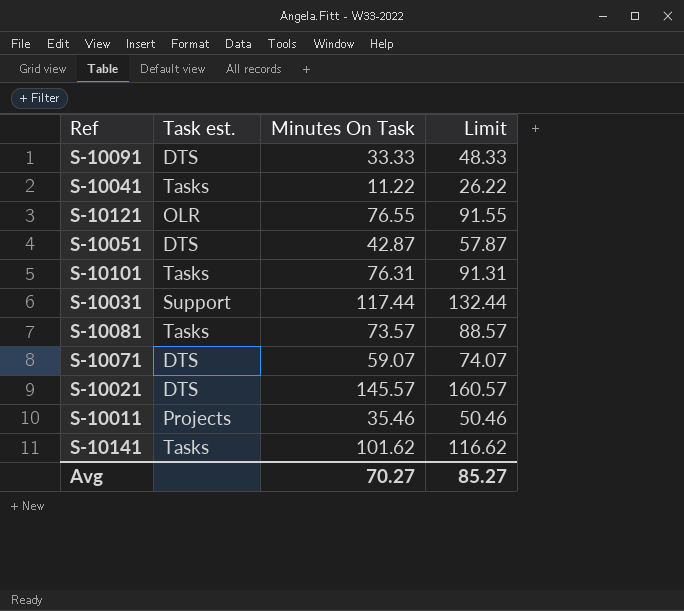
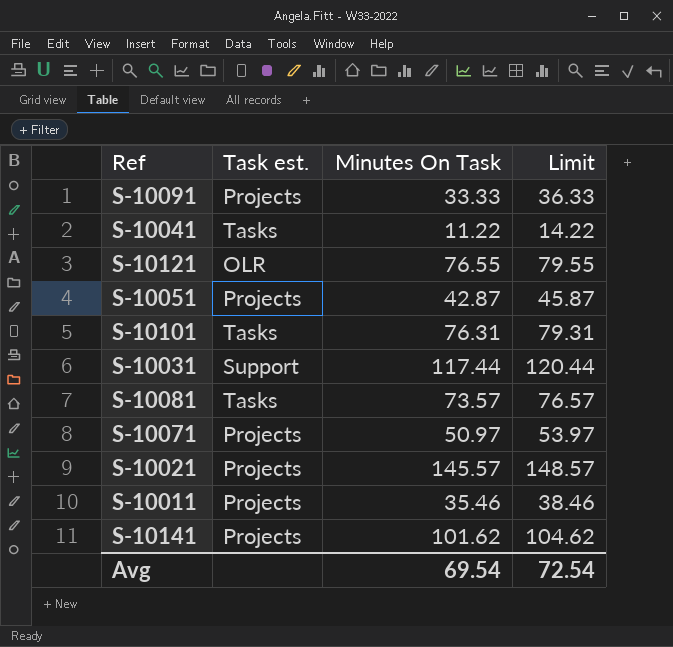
column Limit | formula: [Minutes On Task] + 15 -> [Minutes On Task] + 3
S-10091 | Task est.: DTS -> Projects
S-10051 | Task est.: DTS -> Projects
S-10071 | Task est.: DTS -> Projects
S-10071 | Minutes On Task: 59.07 -> 50.97
S-10021 | Task est.: DTS -> Projects
S-10141 | Task est.: Tasks -> Projects
Avg | Minutes On Task: 70.27 -> 69.54
Avg | Limit: 85.27 -> 72.54

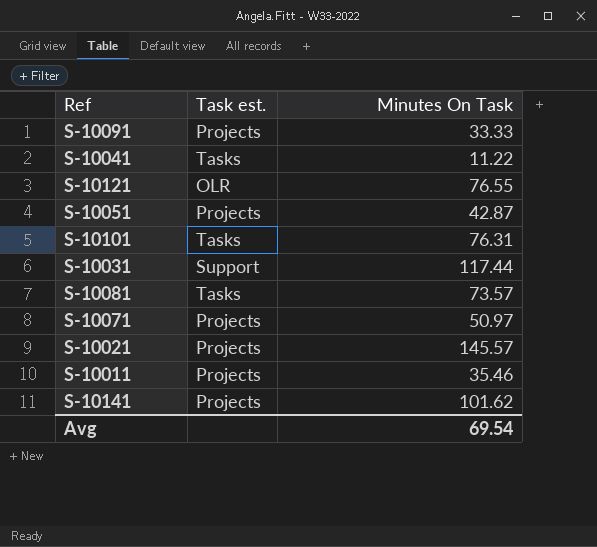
column Limit | formula: [Minutes On Task] + 3 -> none

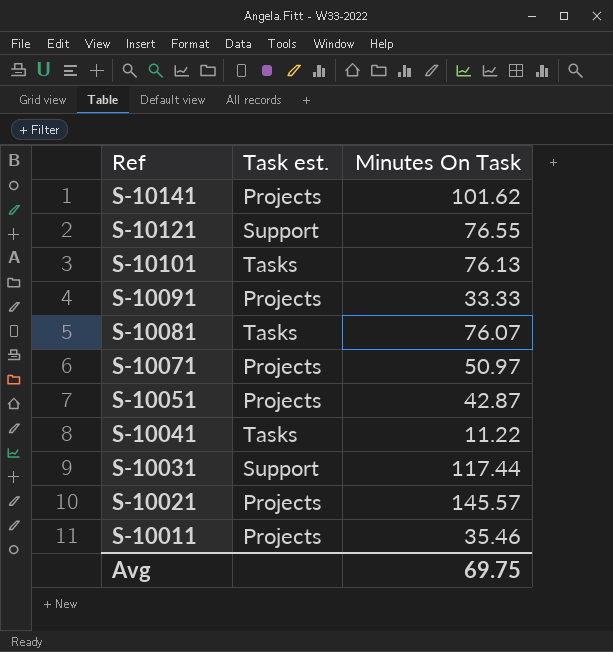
row order: none -> Ref descending
S-10121 | Task est.: OLR -> Support
S-10101 | Minutes On Task: 76.31 -> 76.13
S-10081 | Minutes On Task: 73.57 -> 76.07
Avg | Minutes On Task: 69.54 -> 69.75

